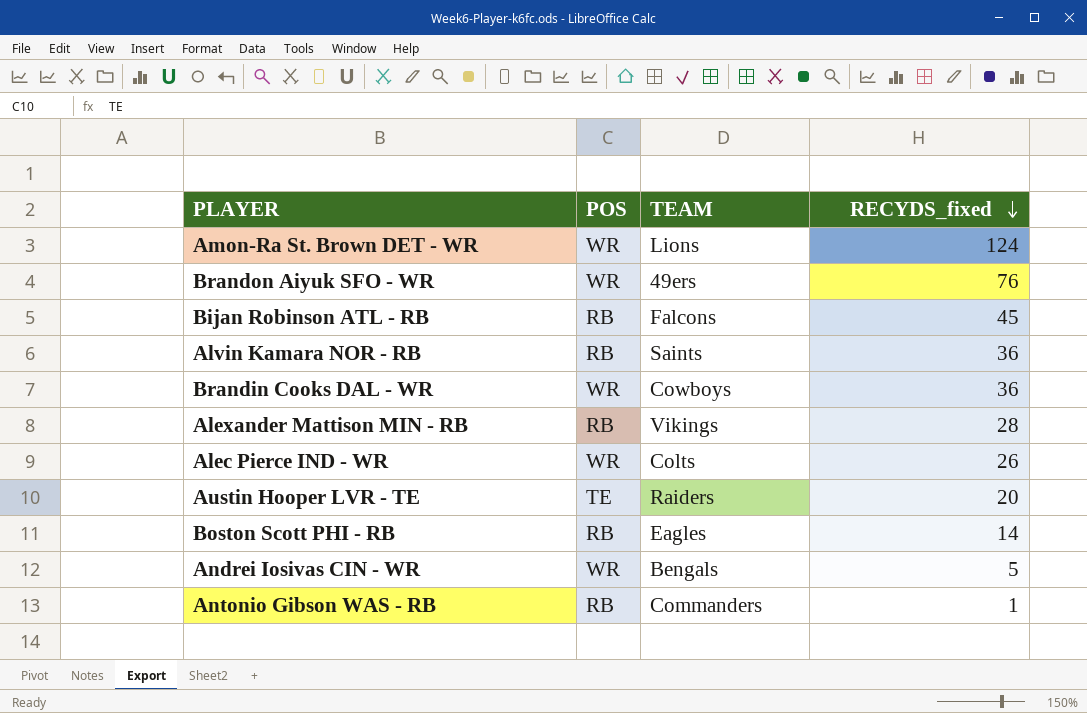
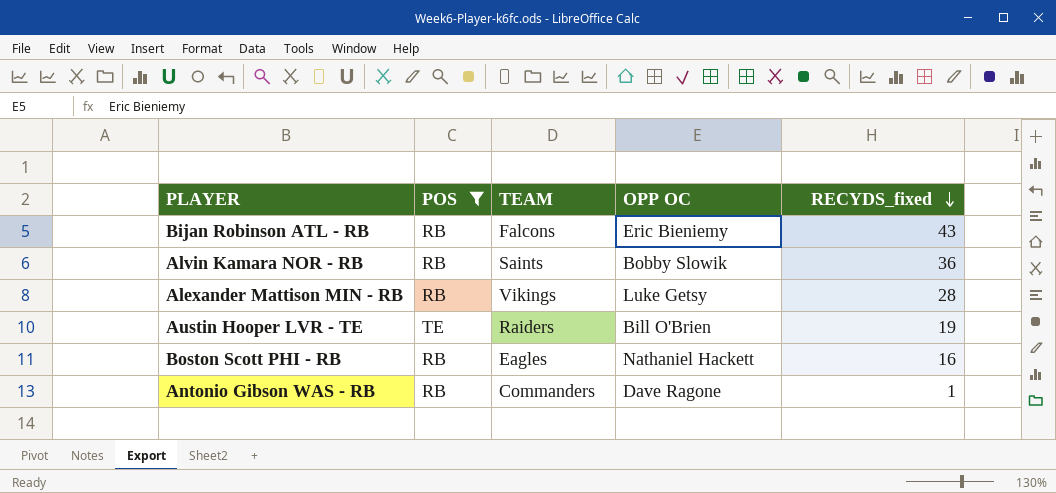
filter: none -> POS != WR
column OPP OC | position: none -> 4
Bijan Robinson ATL - RB | RECYDS_fixed: 45 -> 43
Austin Hooper LVR - TE | RECYDS_fixed: 20 -> 19
Boston Scott PHI - RB | RECYDS_fixed: 14 -> 16

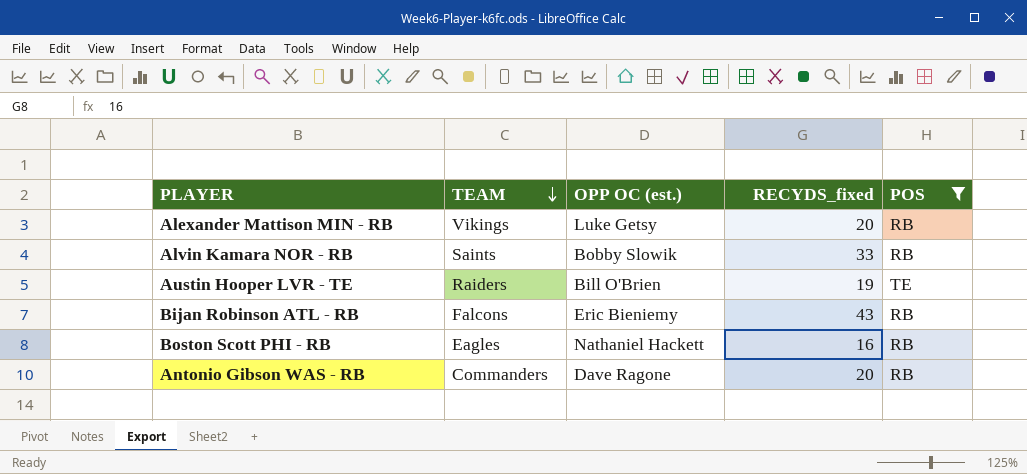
row order: RECYDS_fixed descending -> TEAM descending
column name: OPP OC -> OPP OC (est.)
column POS | position: 2 -> 5
Alexander Mattison MIN - RB | RECYDS_fixed: 28 -> 20
Alvin Kamara NOR - RB | RECYDS_fixed: 36 -> 33
Antonio Gibson WAS - RB | RECYDS_fixed: 1 -> 20

